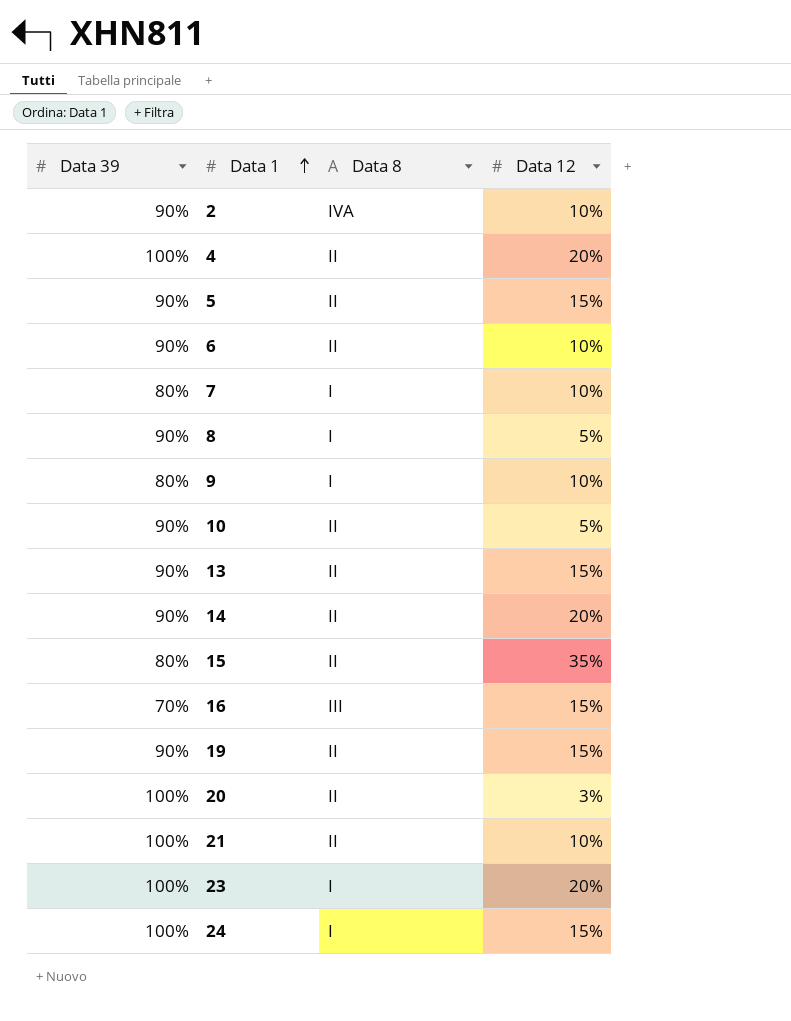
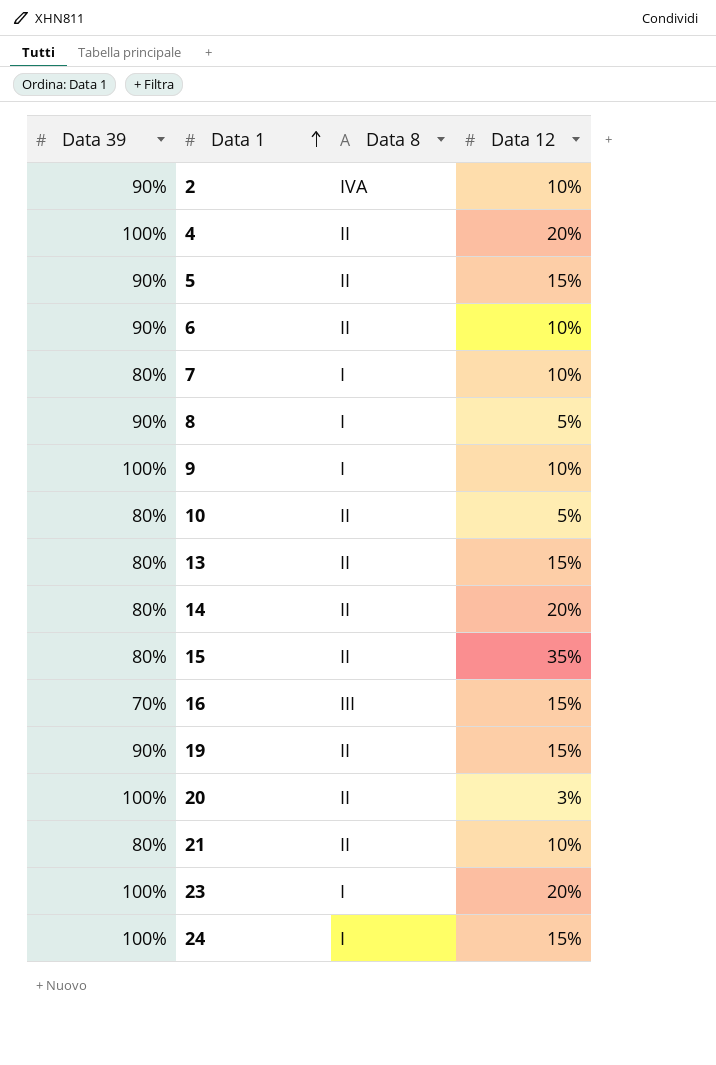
9 | Data 39: 80% -> 100%
10 | Data 39: 90% -> 80%
13 | Data 39: 90% -> 80%
14 | Data 39: 90% -> 80%
21 | Data 39: 100% -> 80%

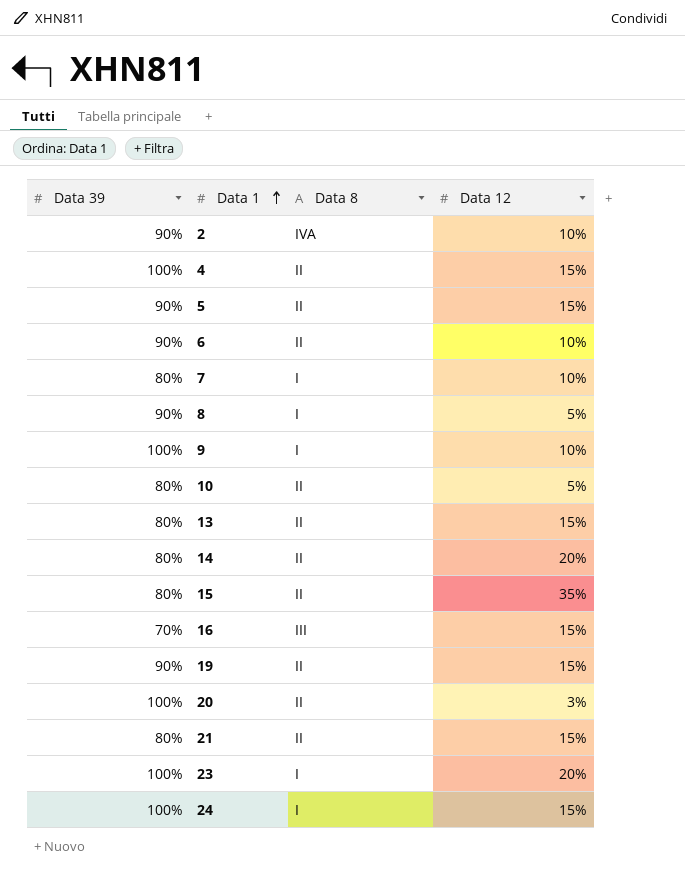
4 | Data 12: 20% -> 15%
21 | Data 12: 10% -> 15%

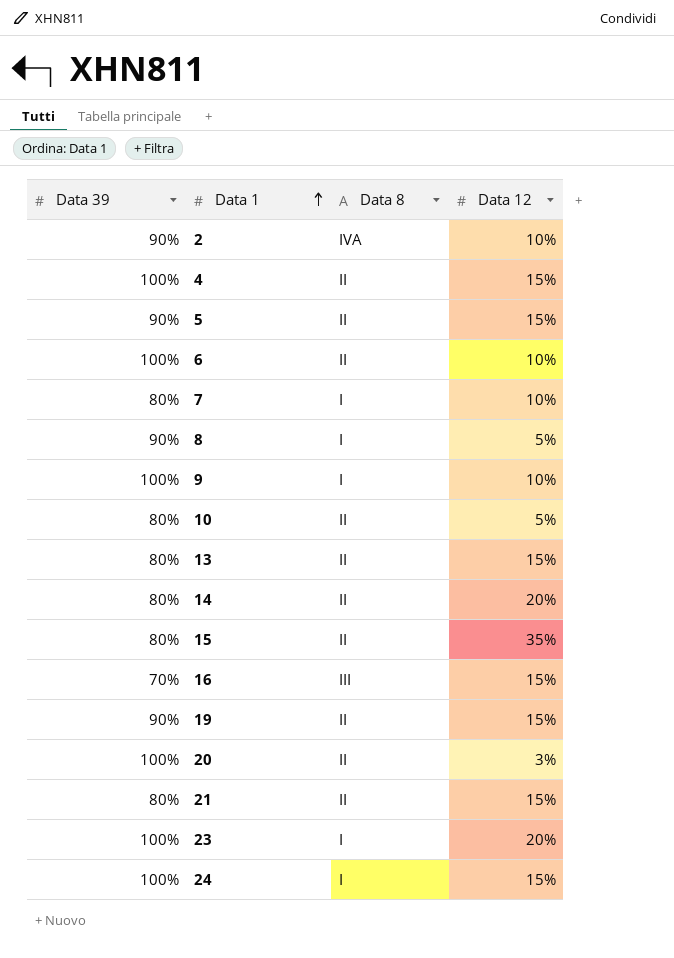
6 | Data 39: 90% -> 100%

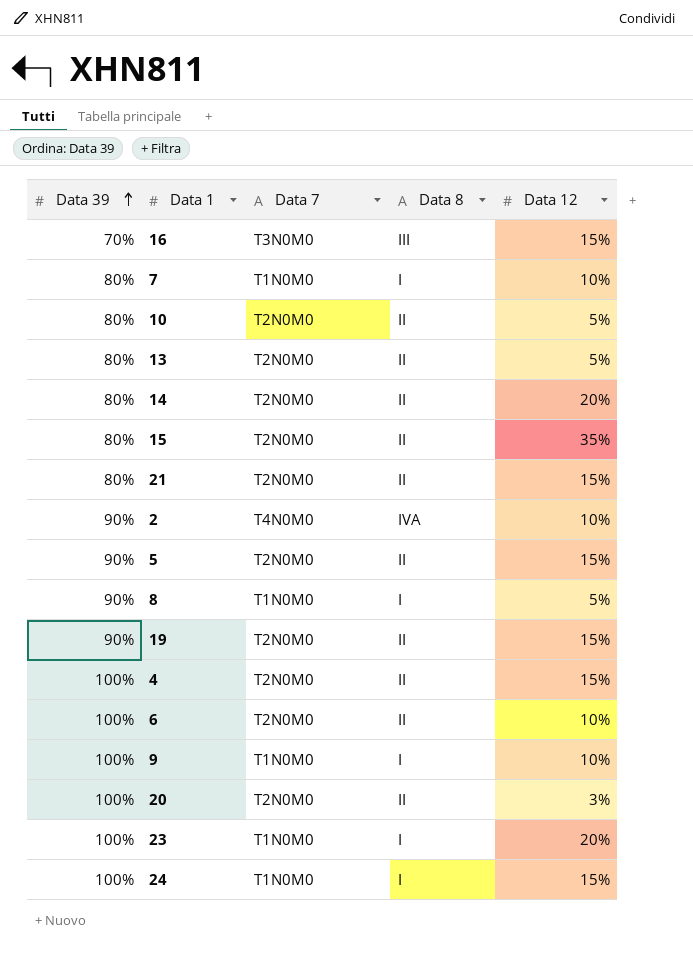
row order: Data 1 ascending -> Data 39 ascending
column Data 7 | position: none -> 3
13 | Data 12: 15% -> 5%

